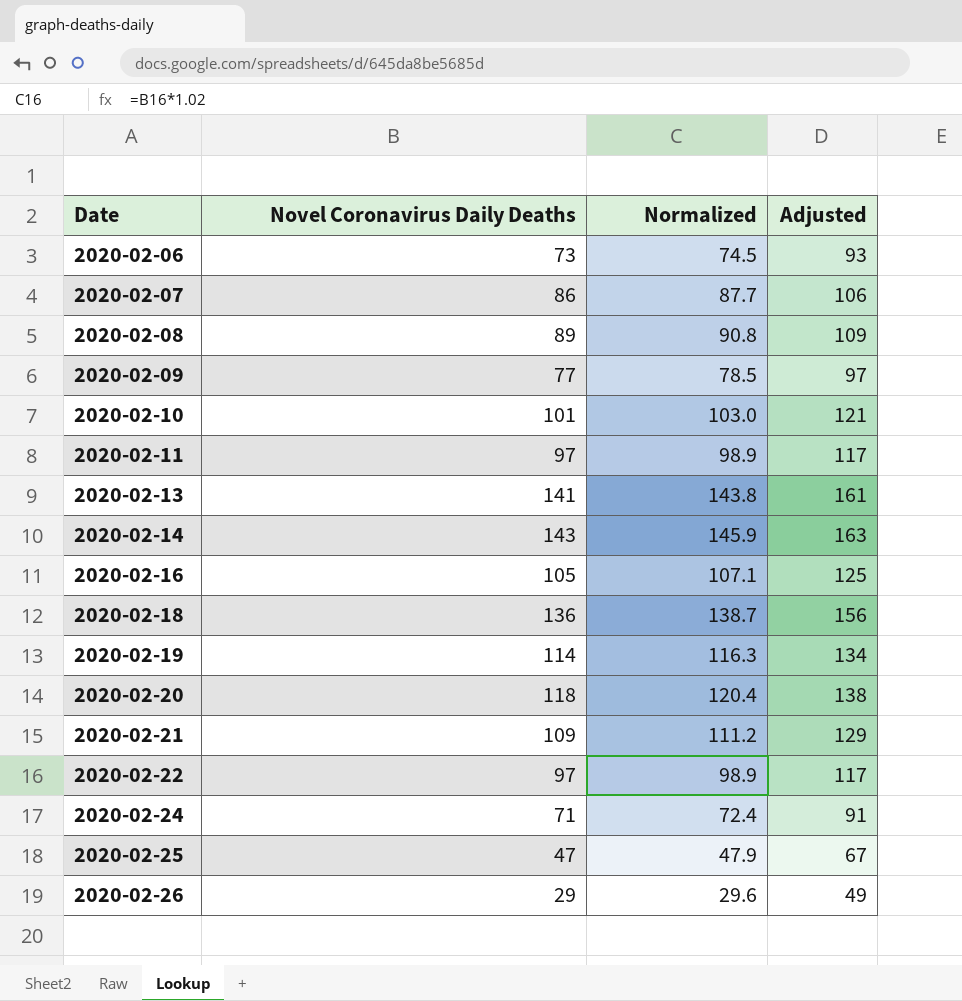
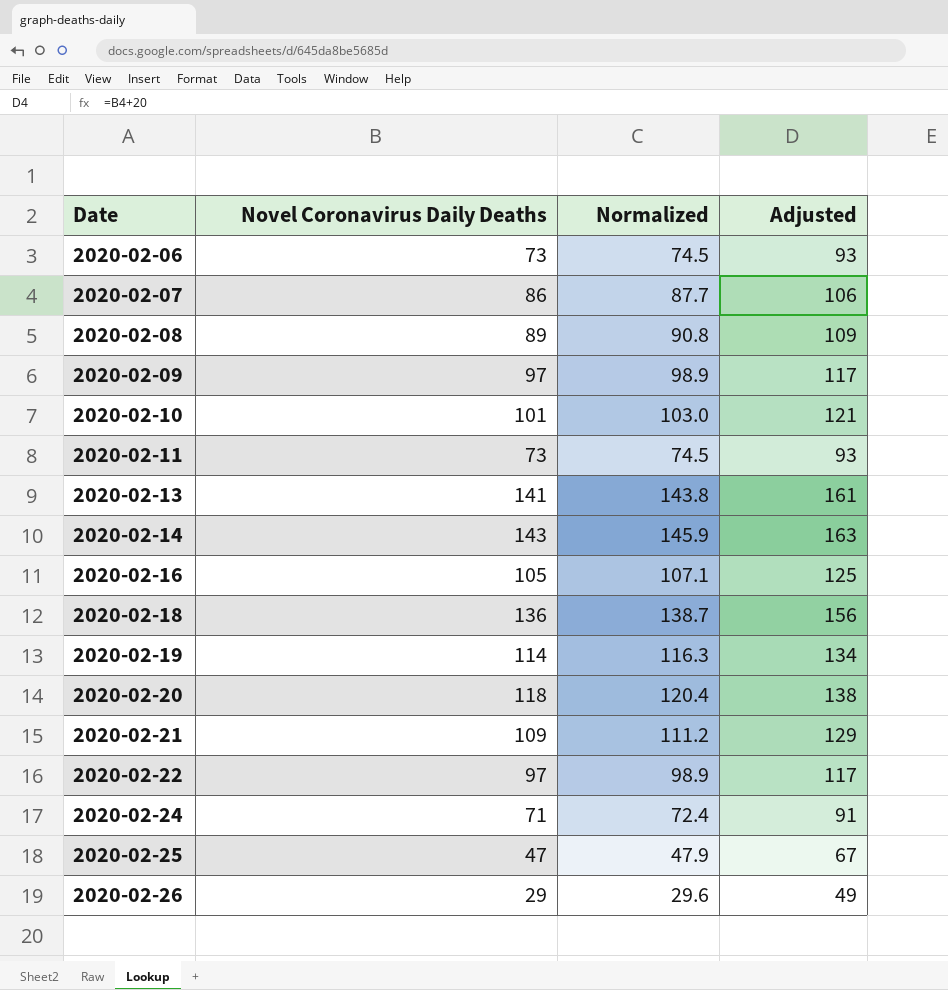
2020-02-09 | Novel Coronavirus Daily Deaths: 77 -> 97
2020-02-09 | Normalized: 78.5 -> 98.9
2020-02-09 | Adjusted: 97 -> 117
2020-02-11 | Novel Coronavirus Daily Deaths: 97 -> 73
2020-02-11 | Normalized: 98.9 -> 74.5
2020-02-11 | Adjusted: 117 -> 93

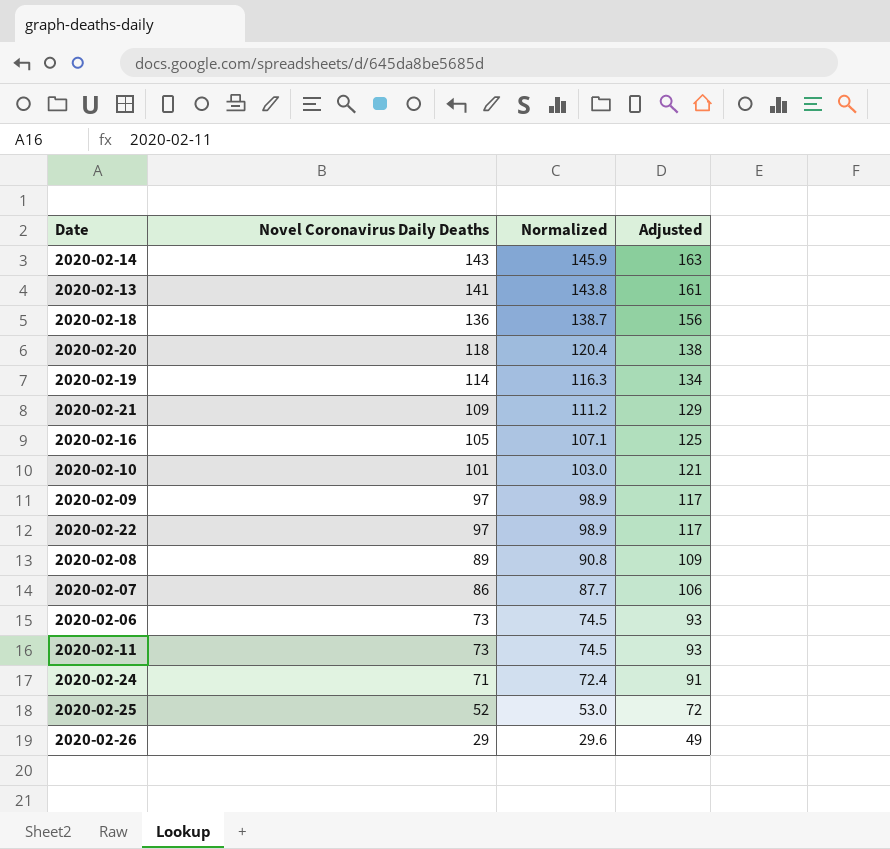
row order: Date ascending -> Novel Coronavirus Daily Deaths descending
2020-02-25 | Novel Coronavirus Daily Deaths: 47 -> 52
2020-02-25 | Normalized: 47.9 -> 53.0
2020-02-25 | Adjusted: 67 -> 72

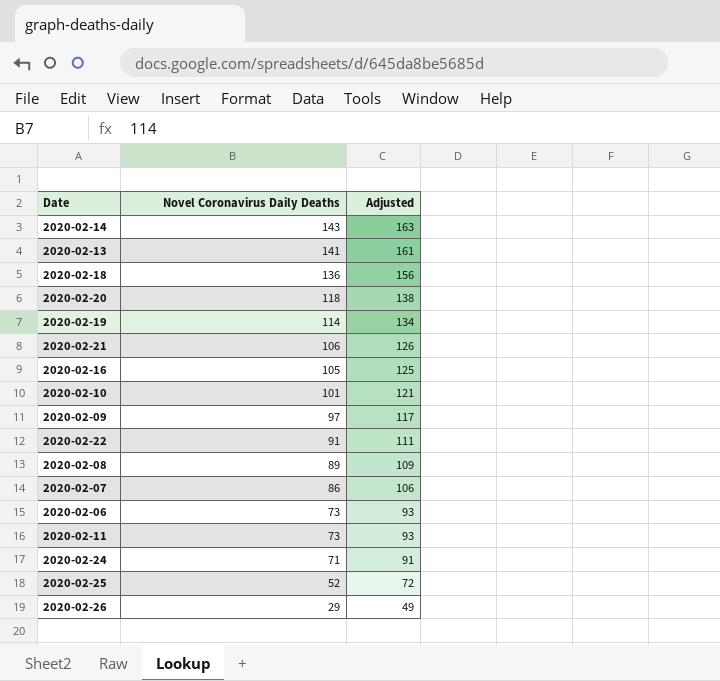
column Normalized | formula: [Novel Coronavirus Daily Deaths] * 1.02 -> none
2020-02-21 | Novel Coronavirus Daily Deaths: 109 -> 106
2020-02-21 | Adjusted: 129 -> 126
2020-02-22 | Novel Coronavirus Daily Deaths: 97 -> 91
2020-02-22 | Adjusted: 117 -> 111

